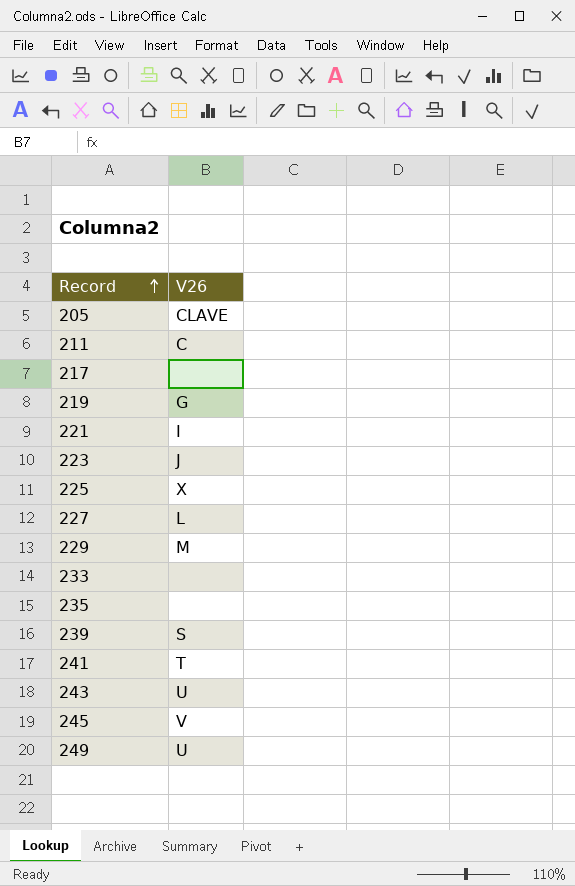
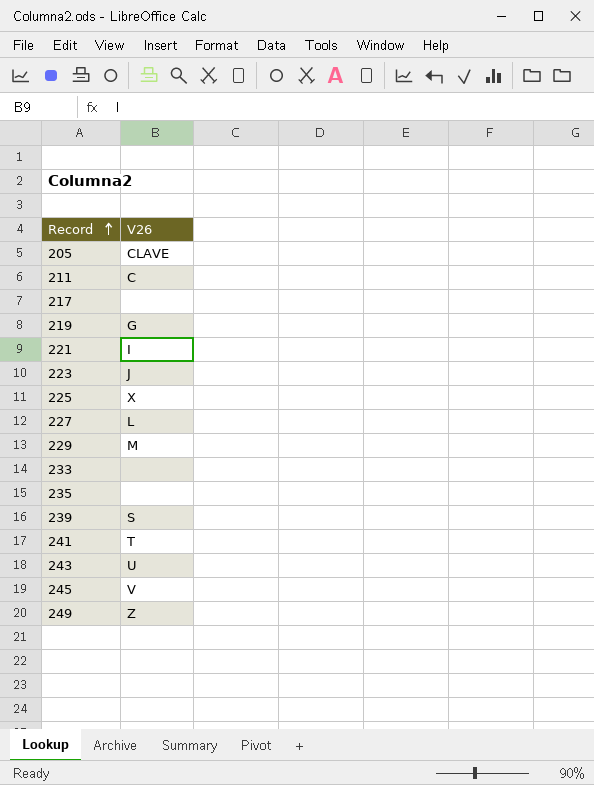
249 | V26: U -> Z

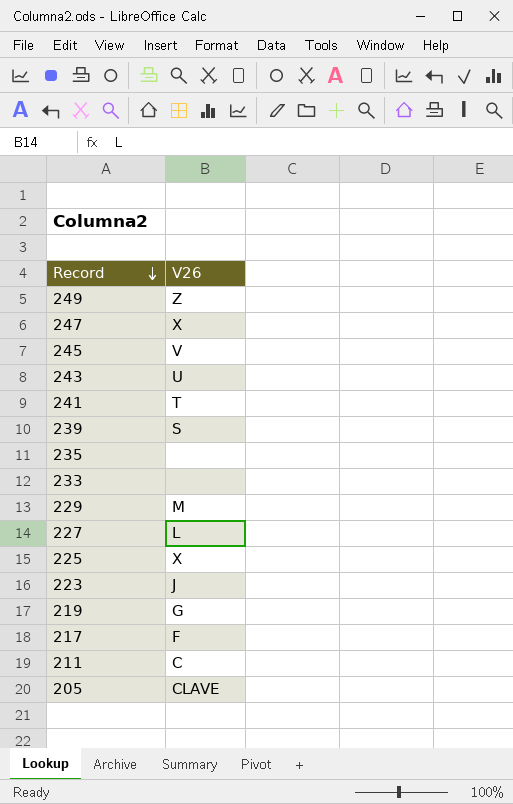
row order: Record ascending -> Record descending
row 221: I -> none
row 247: none -> X
217 | V26: none -> F

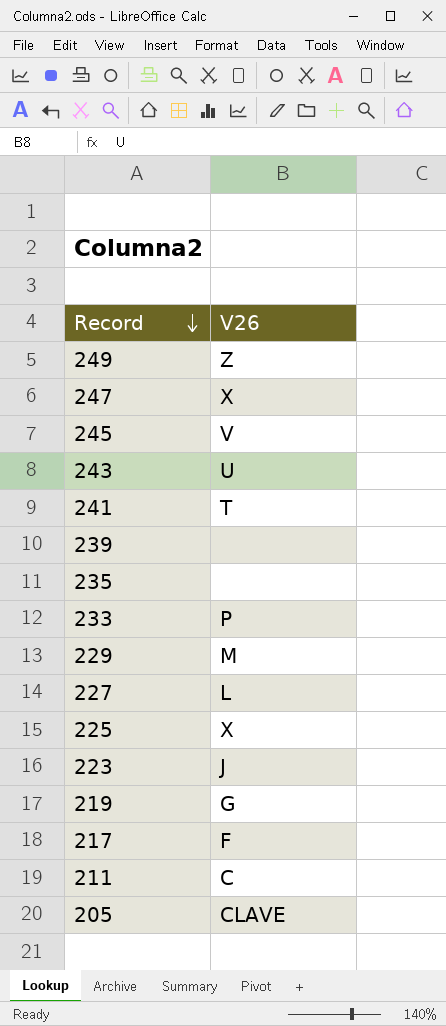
239 | V26: S -> none
233 | V26: none -> P

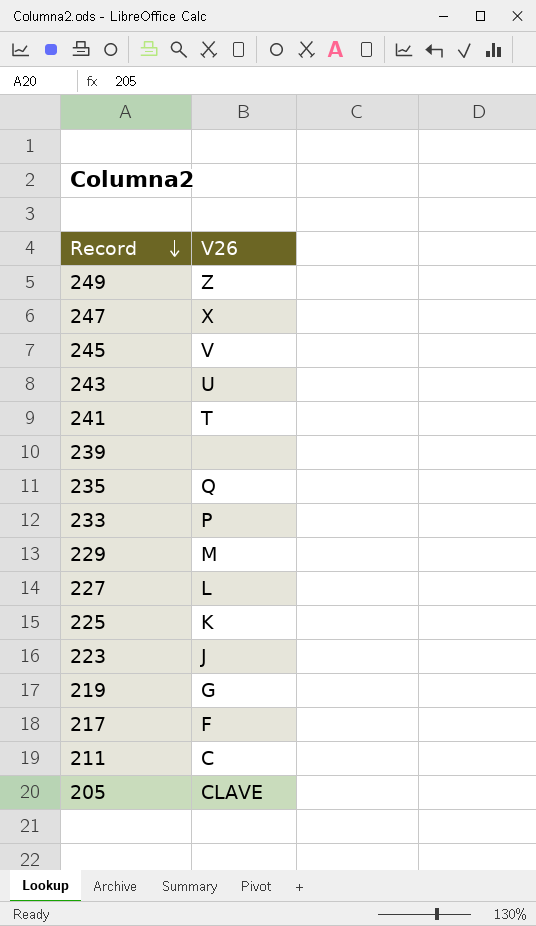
235 | V26: none -> Q
225 | V26: X -> K

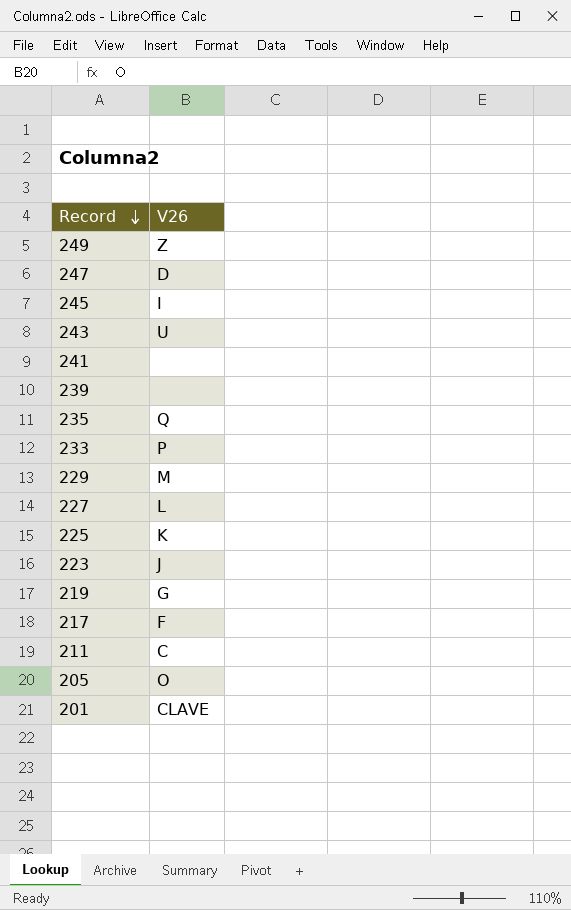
247 | V26: X -> D
245 | V26: V -> I
241 | V26: T -> none
205 | V26: CLAVE -> O
row 201: none -> CLAVE

